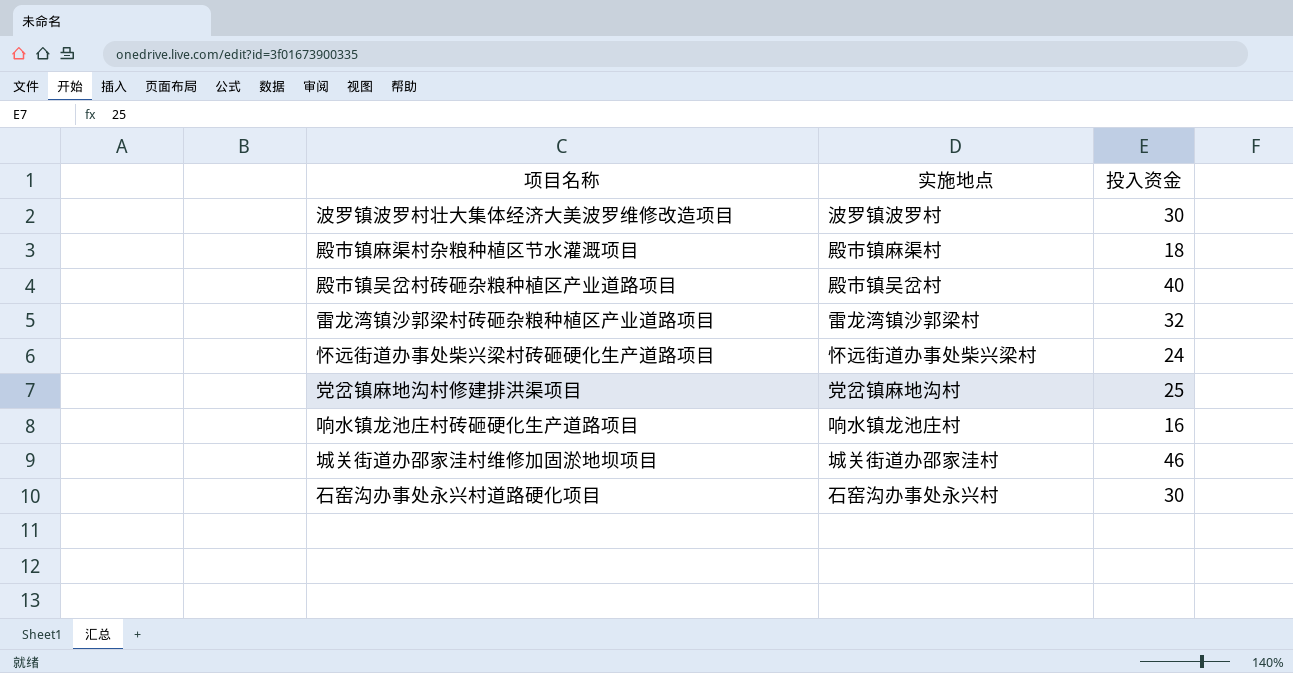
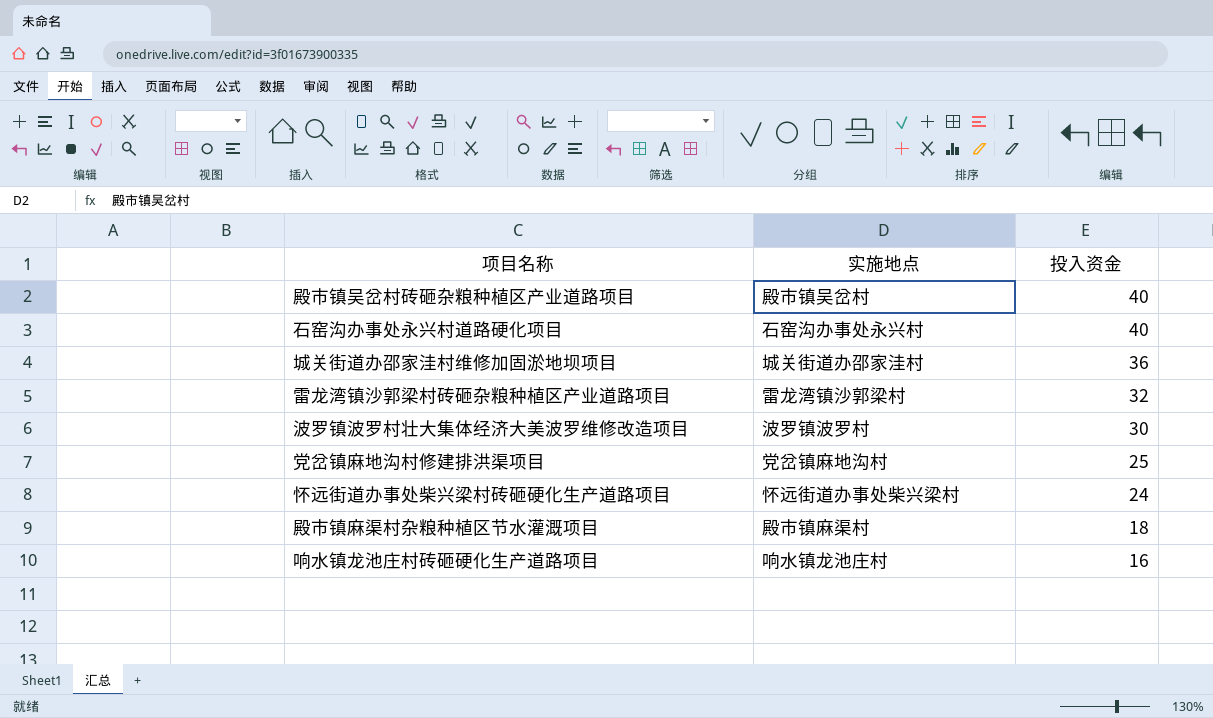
row order: none -> 投入资金 descending
石窑沟办事处永兴村道路硬化项目 | 投入资金: 30 -> 40
城关街道办邵家洼村维修加固淤地坝项目 | 投入资金: 46 -> 36

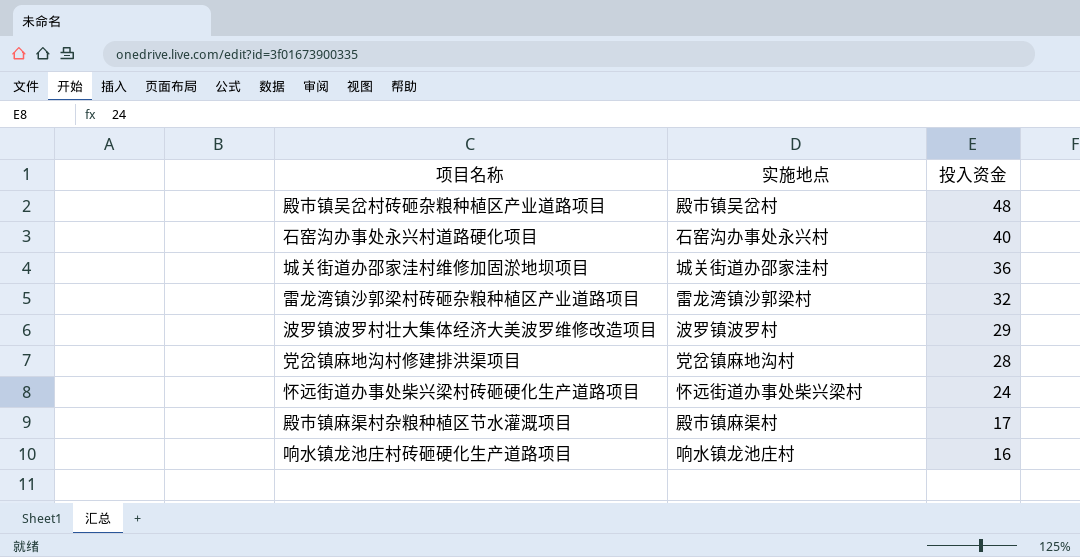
殿市镇吴岔村砖砸杂粮种植区产业道路项目 | 投入资金: 40 -> 48
波罗镇波罗村壮大集体经济大美波罗维修改造项目 | 投入资金: 30 -> 29
党岔镇麻地沟村修建排洪渠项目 | 投入资金: 25 -> 28
殿市镇麻渠村杂粮种植区节水灌溉项目 | 投入资金: 18 -> 17

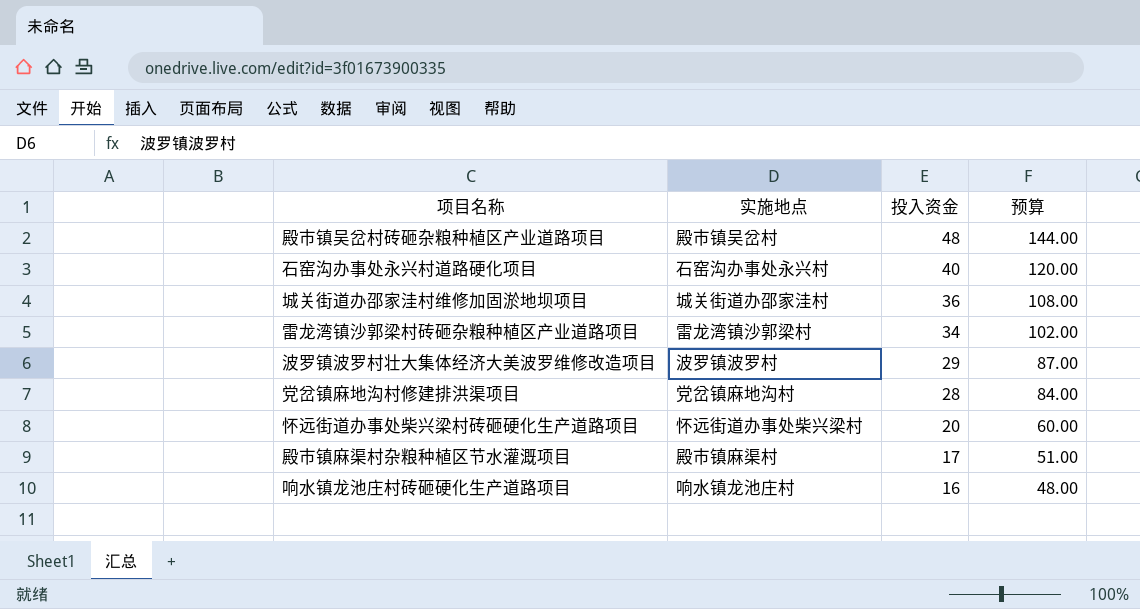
column 预算 | formula: none -> [投入资金] * 3
雷龙湾镇沙郭梁村砖砸杂粮种植区产业道路项目 | 投入资金: 32 -> 34
怀远街道办事处柴兴梁村砖砸硬化生产道路项目 | 投入资金: 24 -> 20

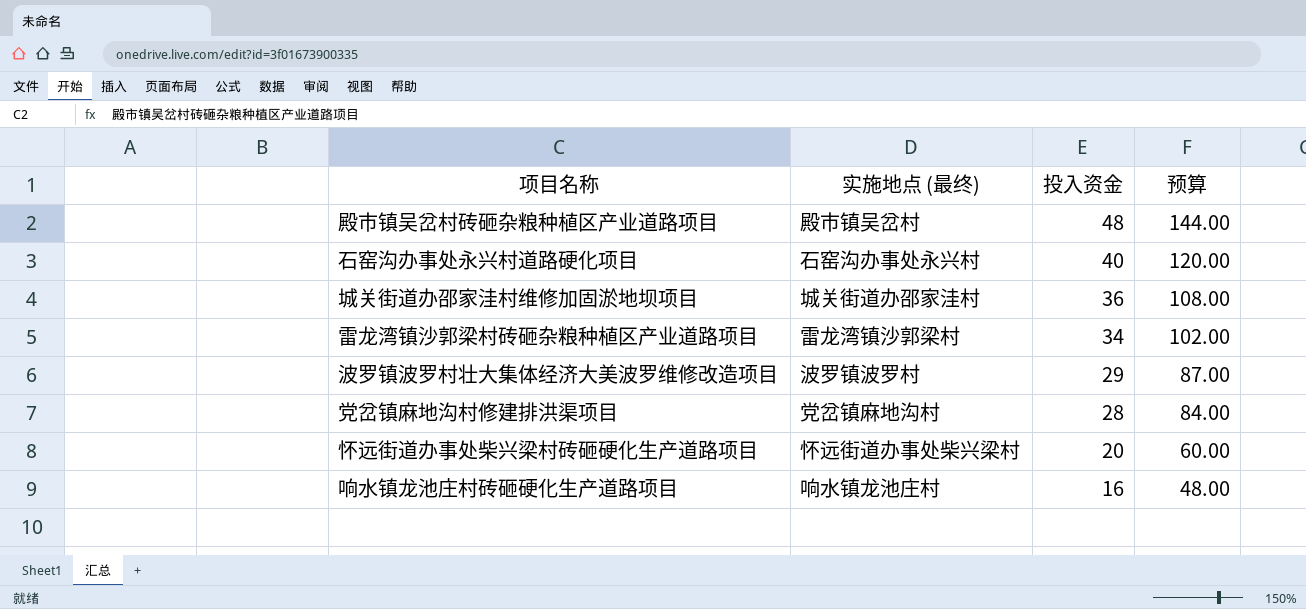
column name: 实施地点 -> 实施地点 (最终)
row 殿市镇麻渠村杂粮种植区节水灌溉项目: 殿市镇麻渠村 | 17 | 51.00 -> none

